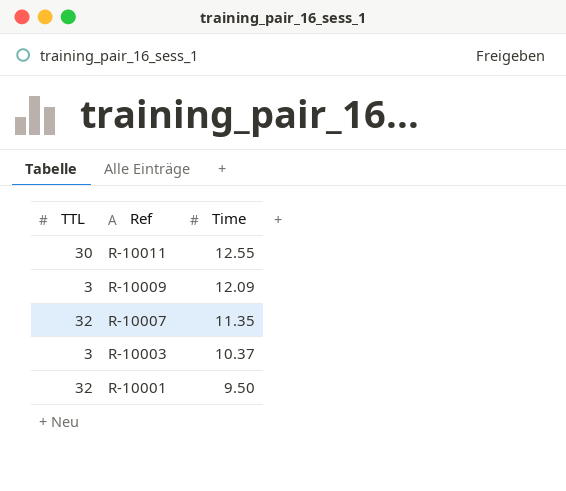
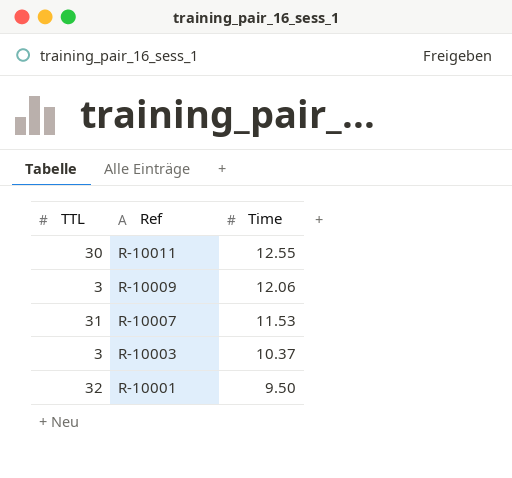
R-10009 | Time: 12.09 -> 12.06
R-10007 | TTL: 32 -> 31
R-10007 | Time: 11.35 -> 11.53

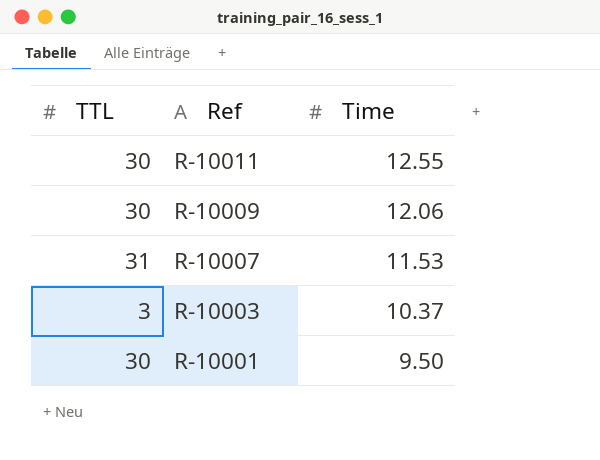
R-10009 | TTL: 3 -> 30
R-10001 | TTL: 32 -> 30

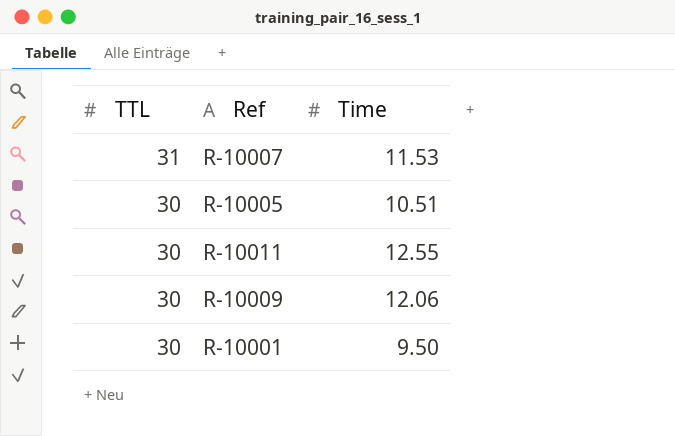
row order: Ref descending -> TTL descending
row R-10003: 3 | 10.37 -> none
row R-10005: none -> 30 | 10.51

